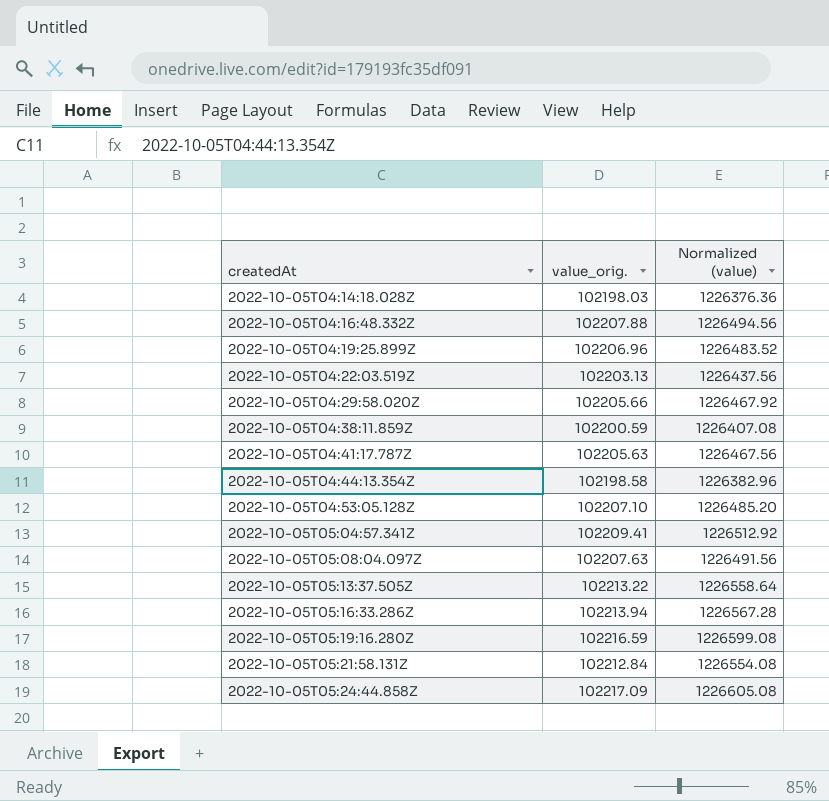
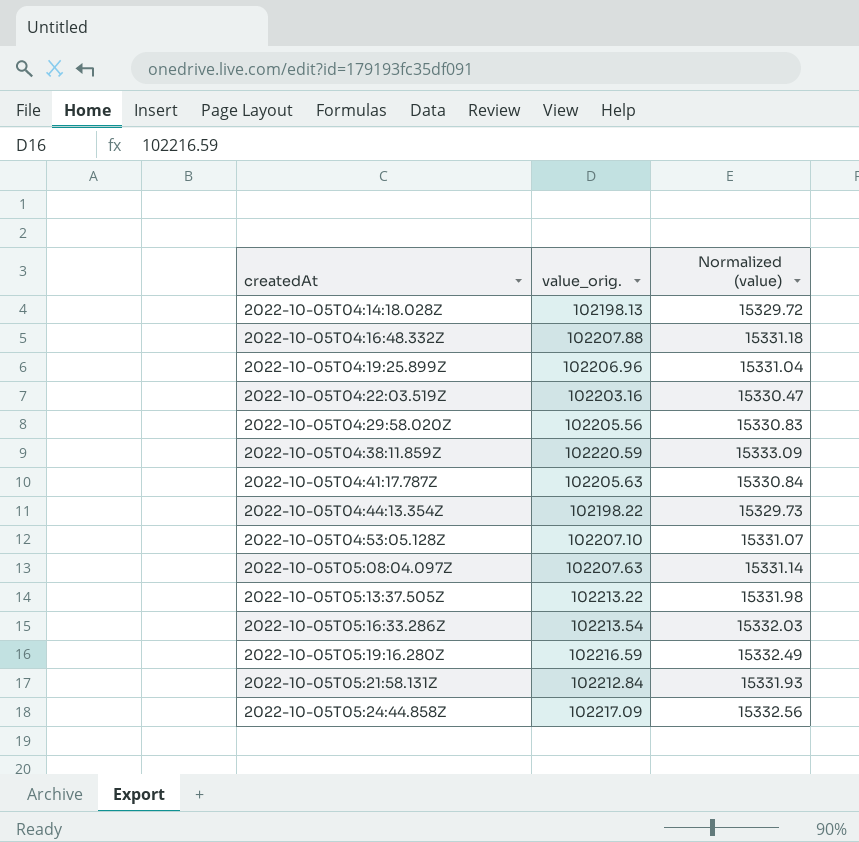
column Normalized (value) | formula: [value_orig.] * 12 -> [value_orig.] * 0.15
row 2022-10-05T05:04:57.341Z: 102209.41 | 1226512.92 -> none
2022-10-05T04:14:18.028Z | value_orig.: 102198.03 -> 102198.13
2022-10-05T04:22:03.519Z | value_orig.: 102203.13 -> 102203.16
2022-10-05T04:29:58.020Z | value_orig.: 102205.66 -> 102205.56
2022-10-05T04:38:11.859Z | value_orig.: 102200.59 -> 102220.59
2022-10-05T04:44:13.354Z | value_orig.: 102198.58 -> 102198.22
2022-10-05T05:16:33.286Z | value_orig.: 102213.94 -> 102213.54

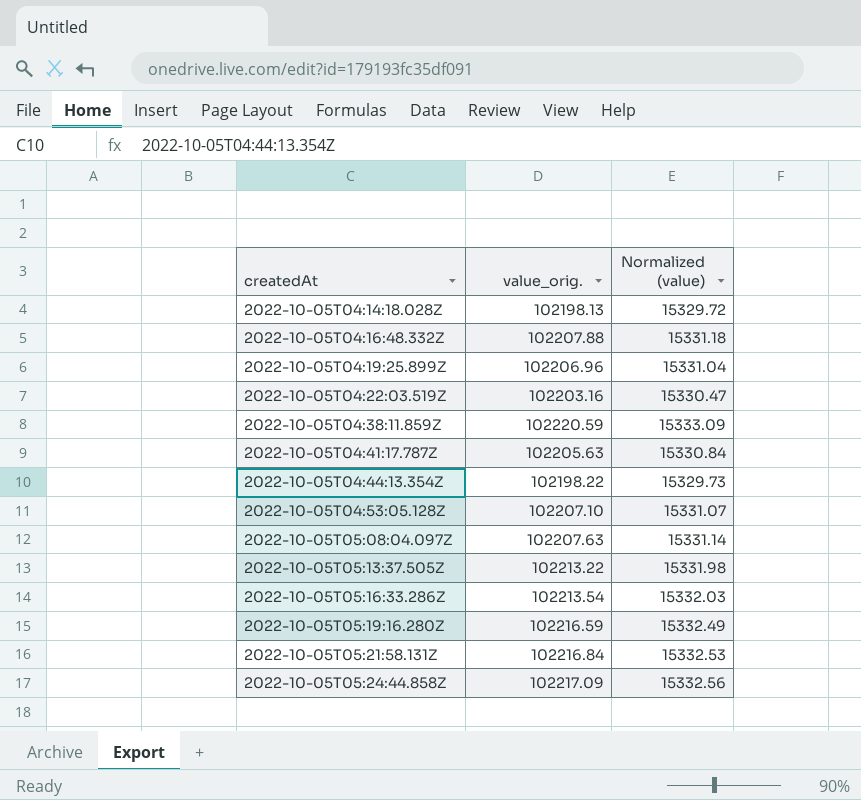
row 2022-10-05T04:29:58.020Z: 102205.56 | 15330.83 -> none
2022-10-05T05:21:58.131Z | value_orig.: 102212.84 -> 102216.84
2022-10-05T05:21:58.131Z | Normalized (value): 15331.93 -> 15332.53

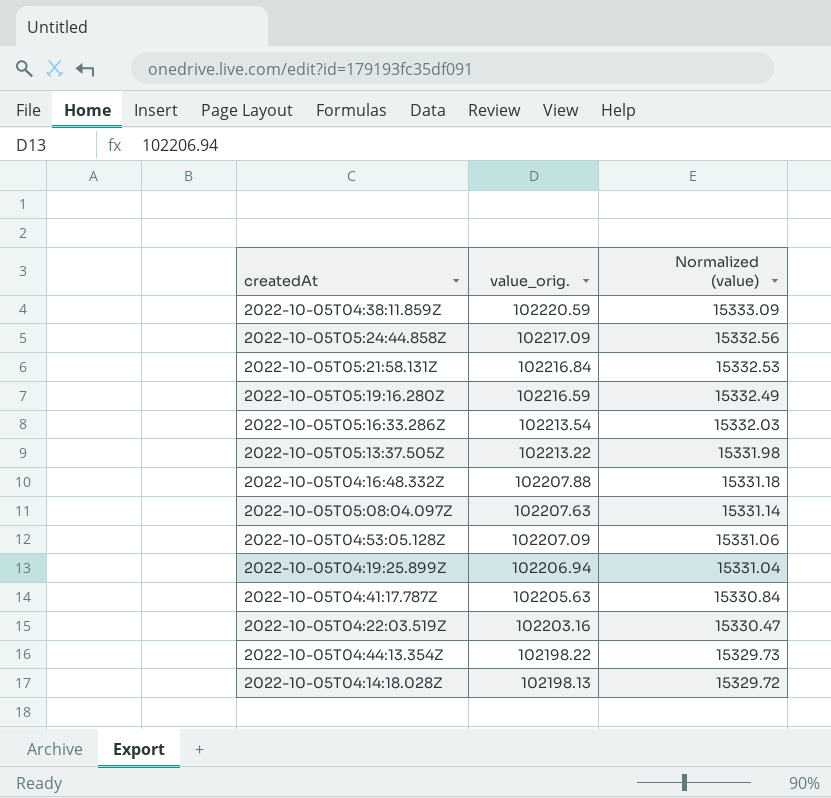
row order: createdAt ascending -> value_orig. descending
2022-10-05T04:53:05.128Z | value_orig.: 102207.10 -> 102207.09
2022-10-05T04:53:05.128Z | Normalized (value): 15331.07 -> 15331.06
2022-10-05T04:19:25.899Z | value_orig.: 102206.96 -> 102206.94

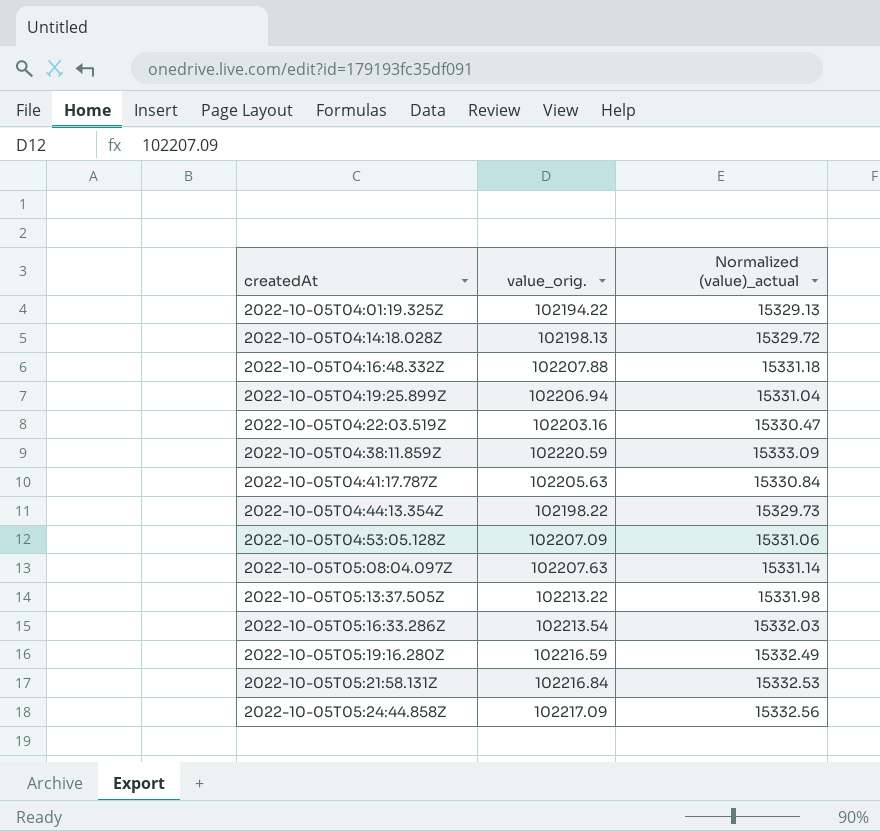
row order: value_orig. descending -> createdAt ascending
column name: Normalized (value) -> Normalized (value)_actual
row 2022-10-05T04:01:19.325Z: none -> 102194.22 | 15329.13

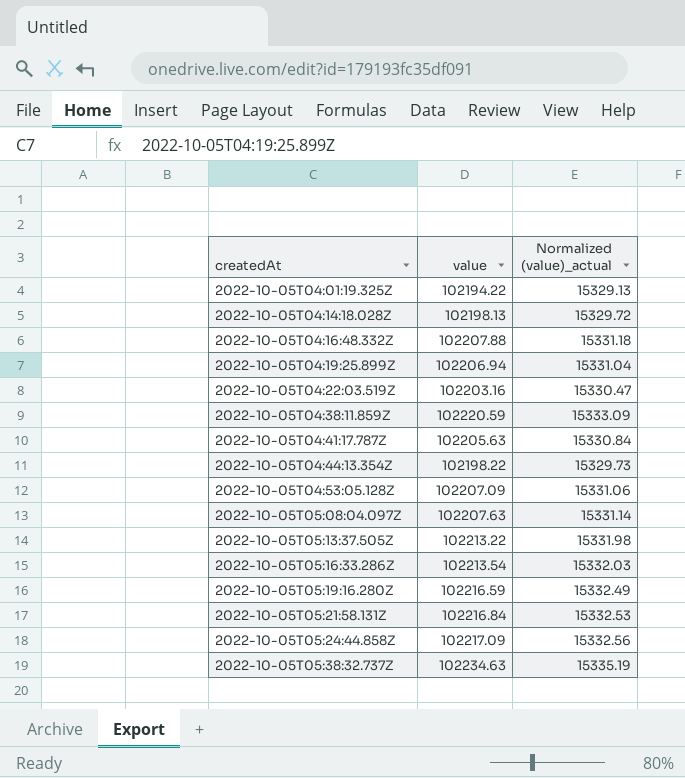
column name: value_orig. -> value
row 2022-10-05T05:38:32.737Z: none -> 102234.63 | 15335.19

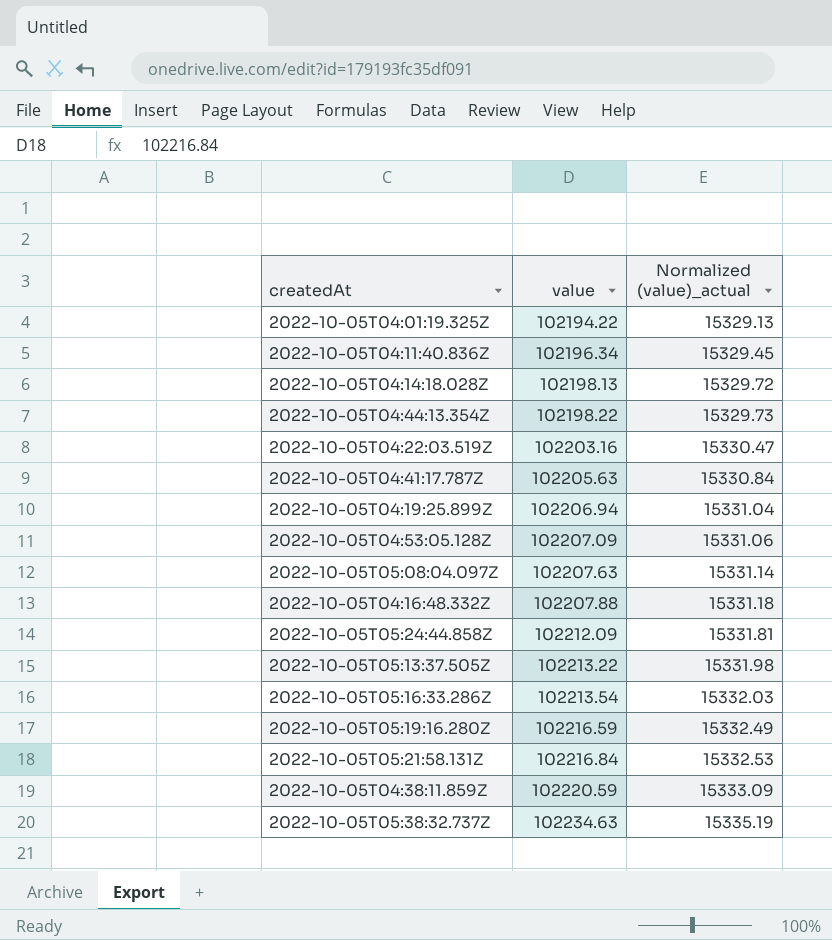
row order: createdAt ascending -> value ascending
row 2022-10-05T04:11:40.836Z: none -> 102196.34 | 15329.45
2022-10-05T05:24:44.858Z | value: 102217.09 -> 102212.09
2022-10-05T05:24:44.858Z | Normalized (value)_actual: 15332.56 -> 15331.81

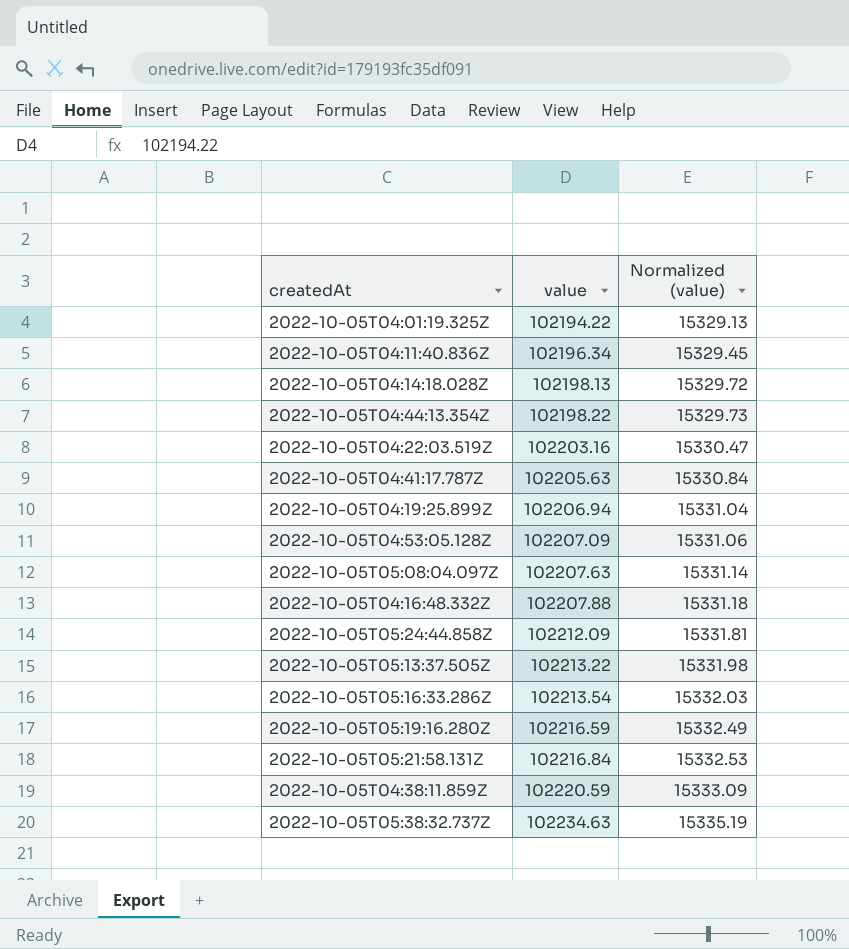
column name: Normalized (value)_actual -> Normalized (value)

